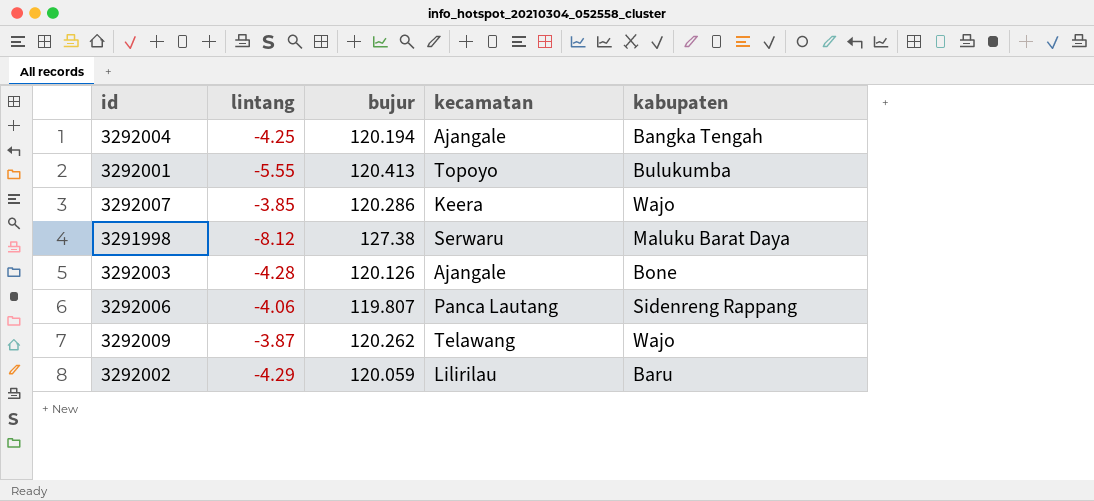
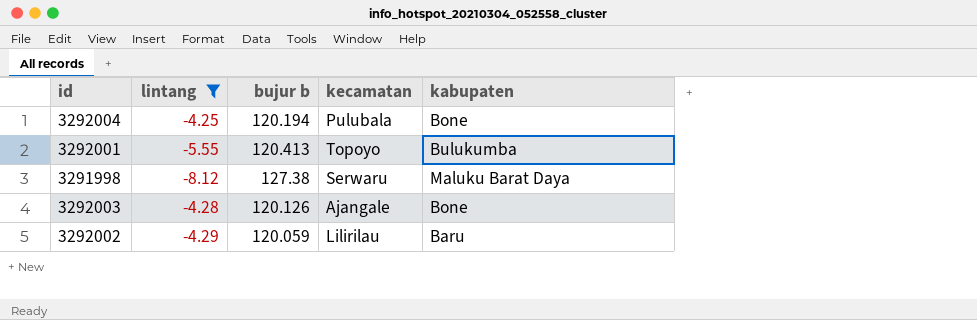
filter: none -> lintang <= -4.25
column name: bujur -> bujur b
3292004 | kecamatan: Ajangale -> Pulubala
3292004 | kabupaten: Bangka Tengah -> Bone

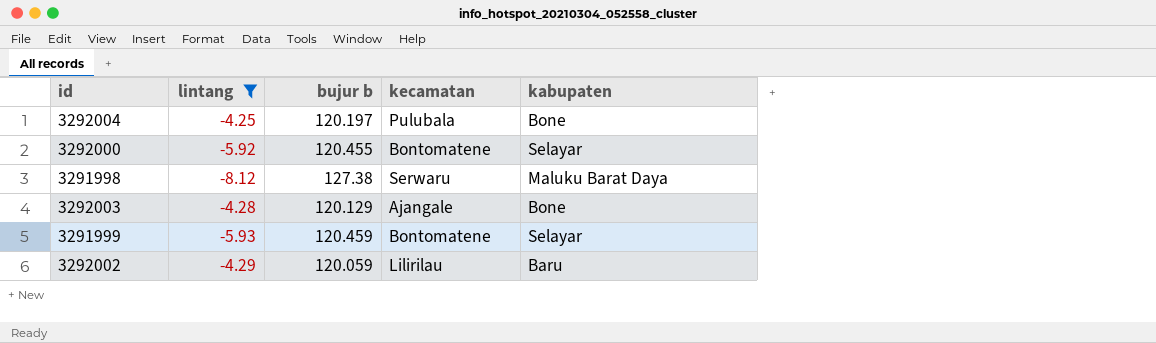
row 3292001: -5.55 | 120.413 | Topoyo | Bulukumba -> none
3292004 | bujur b: 120.194 -> 120.197
row 3292000: none -> -5.92 | 120.455 | Bontomatene | Selayar
3292003 | bujur b: 120.126 -> 120.129
row 3291999: none -> -5.93 | 120.459 | Bontomatene | Selayar

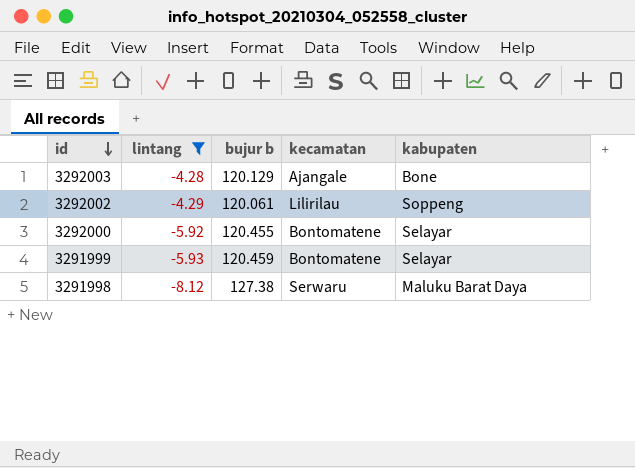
row order: none -> id descending
row 3292004: -4.25 | 120.197 | Pulubala | Bone -> none
3292002 | bujur b: 120.059 -> 120.061
3292002 | kabupaten: Baru -> Soppeng

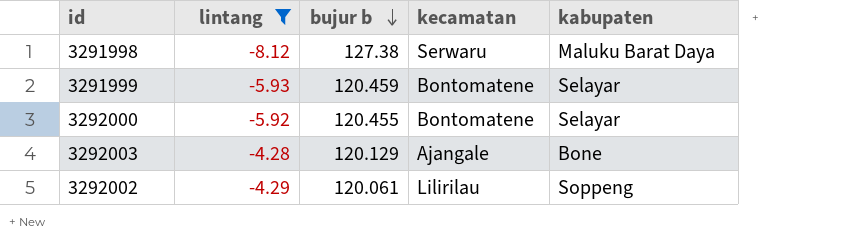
row order: id descending -> bujur b descending

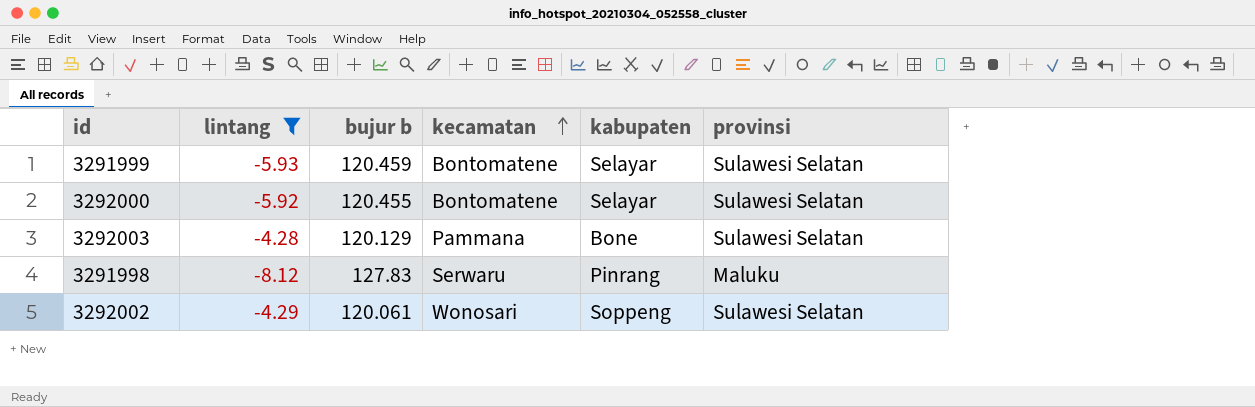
row order: bujur b descending -> kecamatan ascending
column provinsi | position: none -> 6
3292003 | kecamatan: Ajangale -> Pammana
3291998 | bujur b: 127.38 -> 127.83
3291998 | kabupaten: Maluku Barat Daya -> Pinrang
3292002 | kecamatan: Lilirilau -> Wonosari

